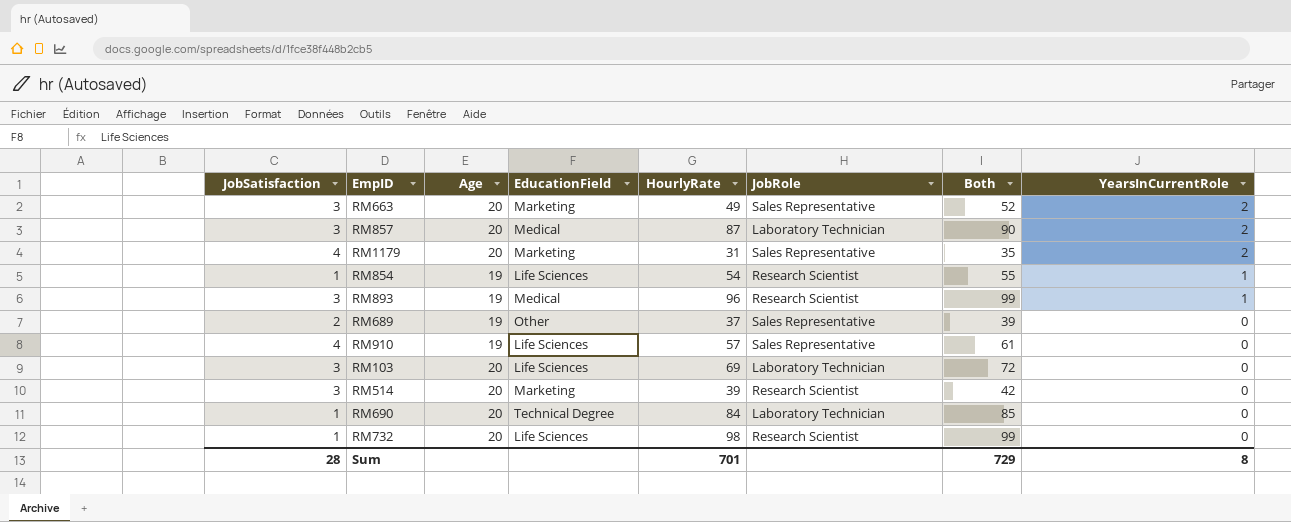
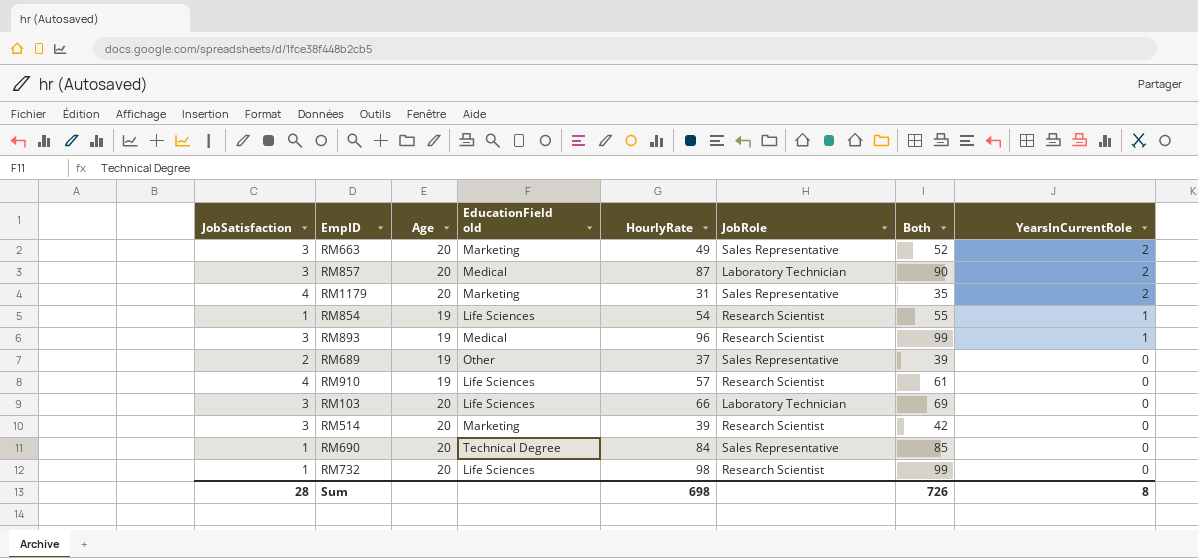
column name: EducationField -> EducationField old
RM910 | JobRole: Sales Representative -> Research Scientist
RM103 | HourlyRate: 69 -> 66
RM103 | Both: 72 -> 69
RM690 | JobRole: Laboratory Technician -> Sales Representative
Sum | HourlyRate: 701 -> 698
Sum | Both: 729 -> 726

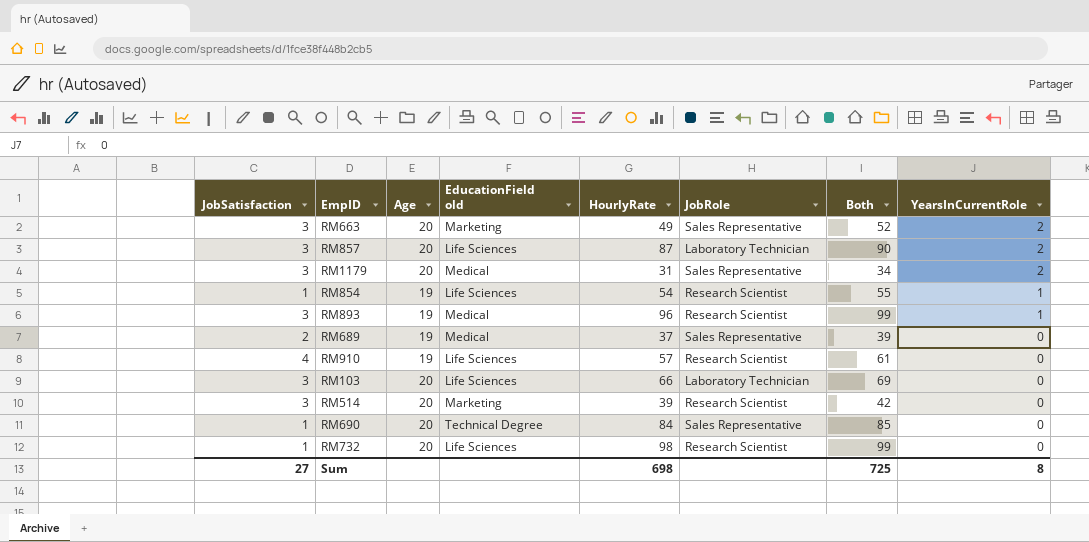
RM857 | EducationField old: Medical -> Life Sciences
RM1179 | JobSatisfaction: 4 -> 3
RM1179 | EducationField old: Marketing -> Medical
RM1179 | Both: 35 -> 34
RM689 | EducationField old: Other -> Medical
Sum | JobSatisfaction: 28 -> 27
Sum | Both: 726 -> 725

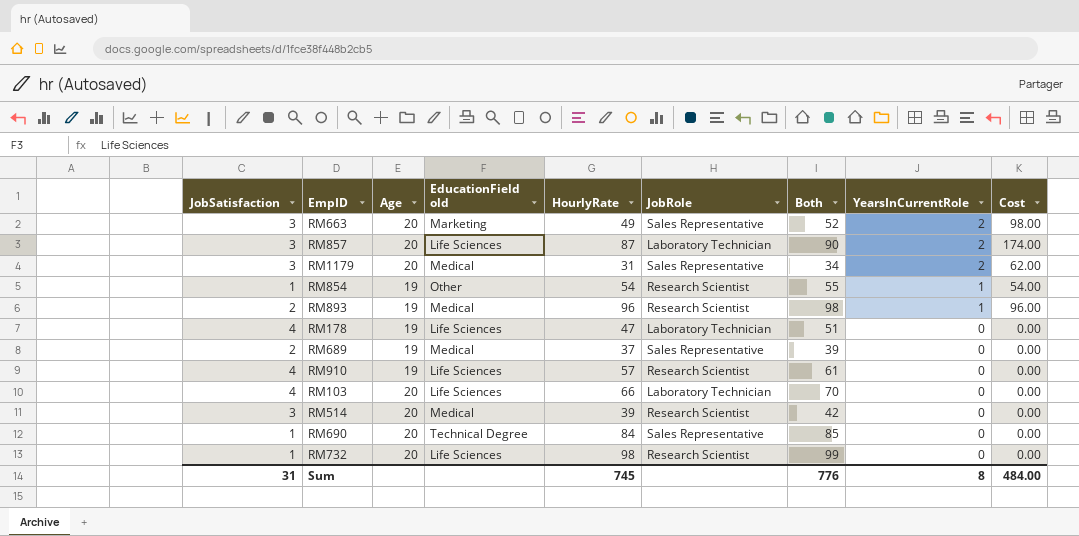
column Cost | formula: none -> [HourlyRate] * [YearsInCurrentRole]
RM854 | EducationField old: Life Sciences -> Other
RM893 | JobSatisfaction: 3 -> 2
RM893 | Both: 99 -> 98
row RM178: none -> 4 | 19 | Life Sciences | 47 | Laboratory Technician | 51 | 0 | 0.00
RM103 | JobSatisfaction: 3 -> 4
RM103 | Both: 69 -> 70
RM514 | EducationField old: Marketing -> Medical
Sum | JobSatisfaction: 27 -> 31
Sum | HourlyRate: 698 -> 745
Sum | Both: 725 -> 776

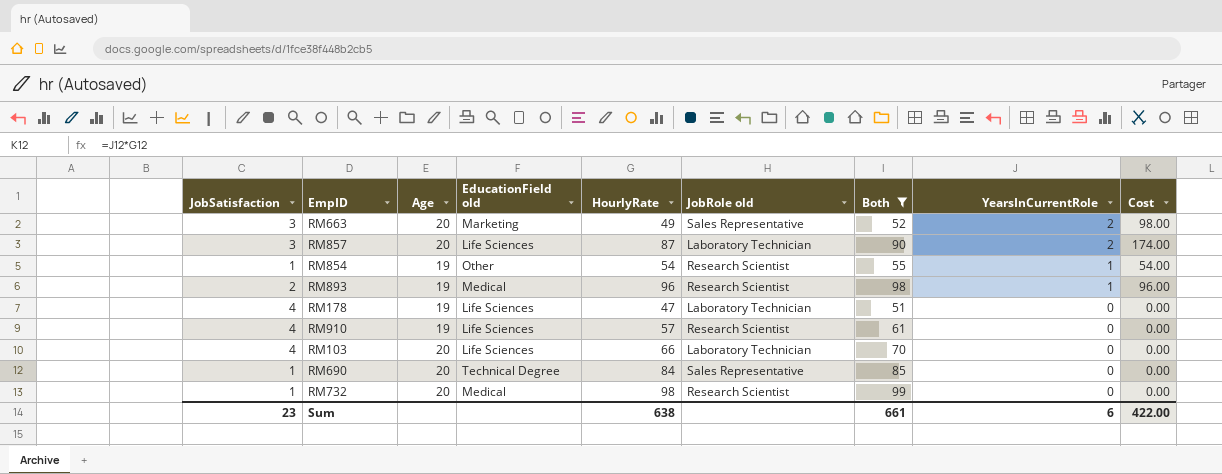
filter: none -> Both >= 51
column name: JobRole -> JobRole old
RM732 | EducationField old: Life Sciences -> Medical
Sum | JobSatisfaction: 31 -> 23
Sum | HourlyRate: 745 -> 638
Sum | Both: 776 -> 661
Sum | YearsInCurrentRole: 8 -> 6
Sum | Cost: 484.00 -> 422.00

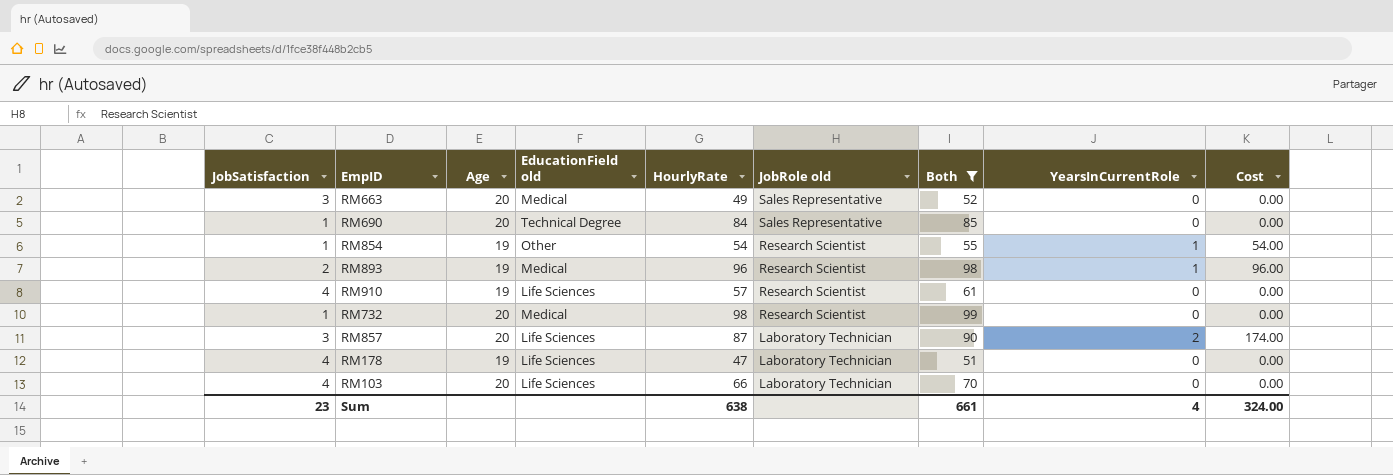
row order: YearsInCurrentRole descending -> JobRole old descending
RM663 | EducationField old: Marketing -> Medical
RM663 | YearsInCurrentRole: 2 -> 0
RM663 | Cost: 98.00 -> 0.00
Sum | YearsInCurrentRole: 6 -> 4
Sum | Cost: 422.00 -> 324.00

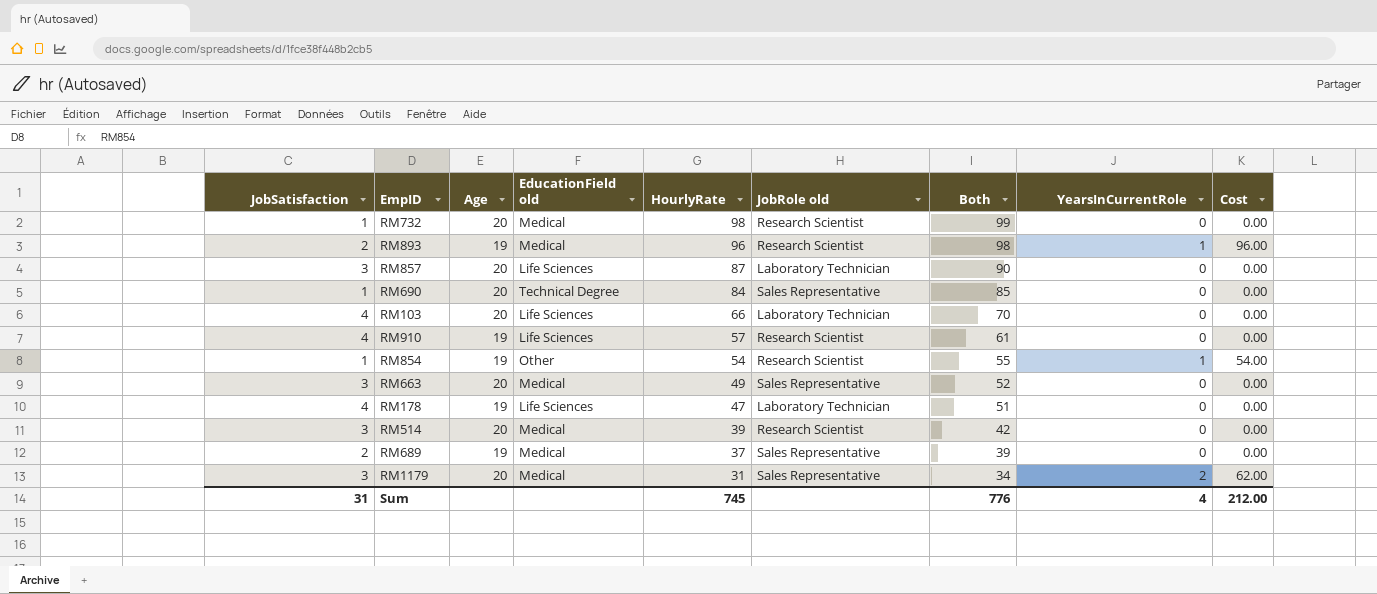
filter: Both >= 51 -> none
row order: JobRole old descending -> HourlyRate descending
RM857 | YearsInCurrentRole: 2 -> 0
RM857 | Cost: 174.00 -> 0.00
Sum | JobSatisfaction: 23 -> 31
Sum | HourlyRate: 638 -> 745
Sum | Both: 661 -> 776
Sum | Cost: 324.00 -> 212.00

